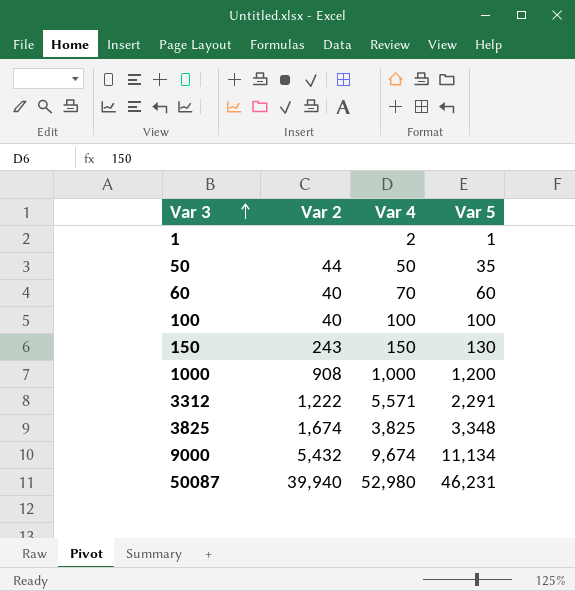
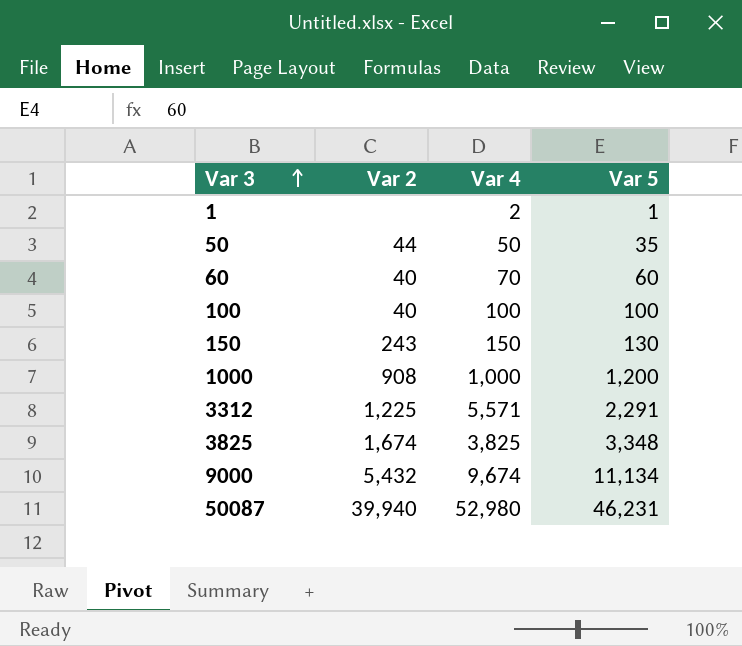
3312 | Var 2: 1,222 -> 1,225

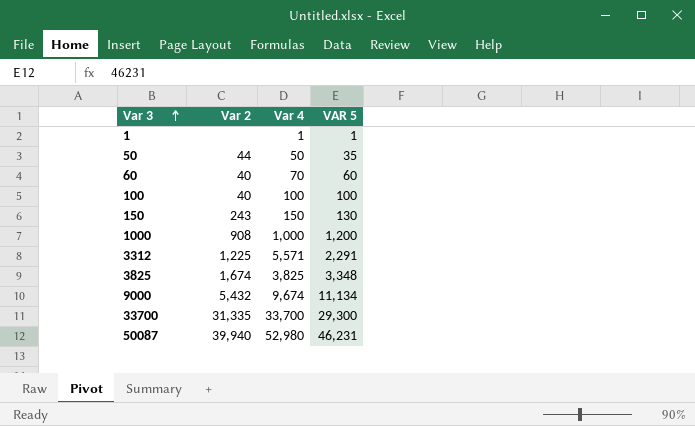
column name: Var 5 -> VAR 5
1 | Var 4: 2 -> 1
row 33700: none -> 31,335 | 33,700 | 29,300

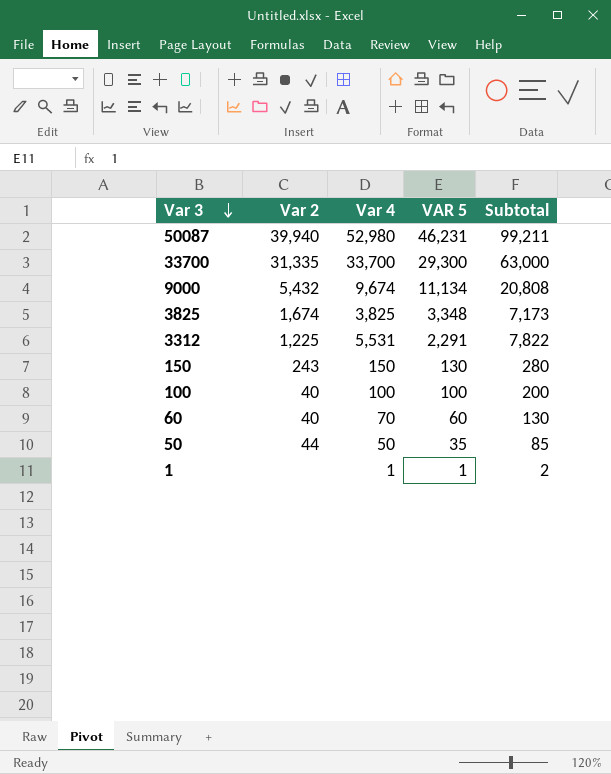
row order: Var 3 ascending -> Var 3 descending
column Subtotal | formula: none -> [Var 4] + [VAR 5]
row 1000: 908 | 1,000 | 1,200 -> none
3312 | Var 4: 5,571 -> 5,531

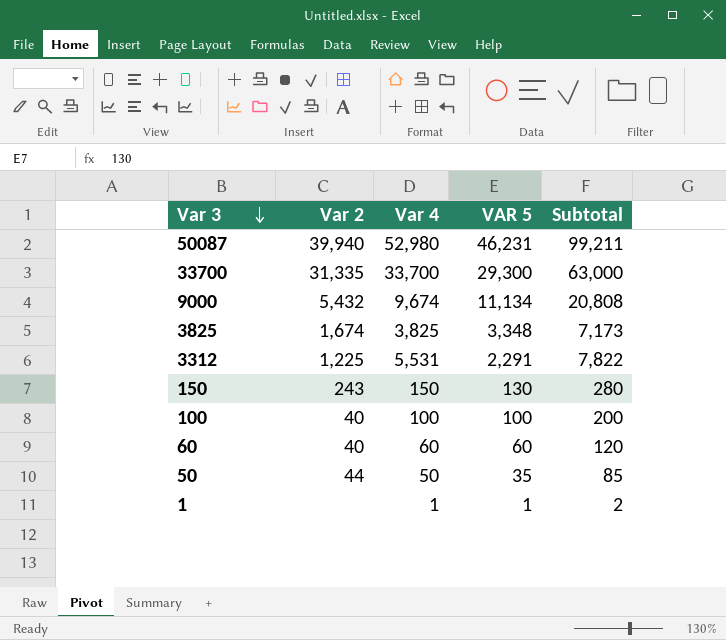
60 | Var 4: 70 -> 60
60 | Subtotal: 130 -> 120

